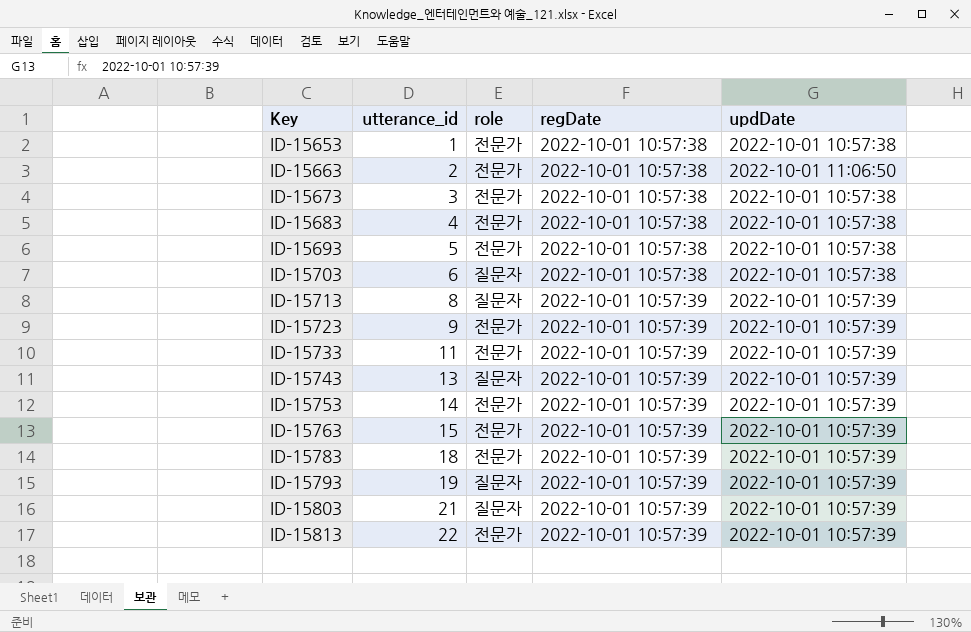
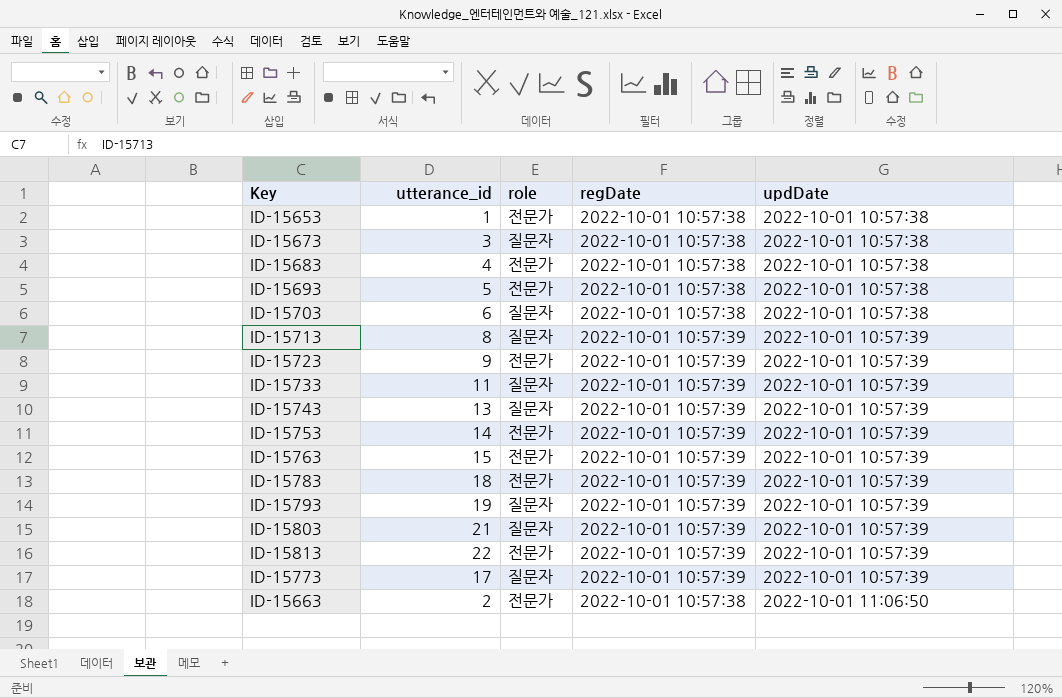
row order: Key ascending -> updDate ascending
ID-15673 | role: 전문가 -> 질문자
ID-15733 | role: 전문가 -> 질문자
row ID-15773: none -> 17 | 질문자 | 2022-10-01 10:57:39 | 2022-10-01 10:57:39

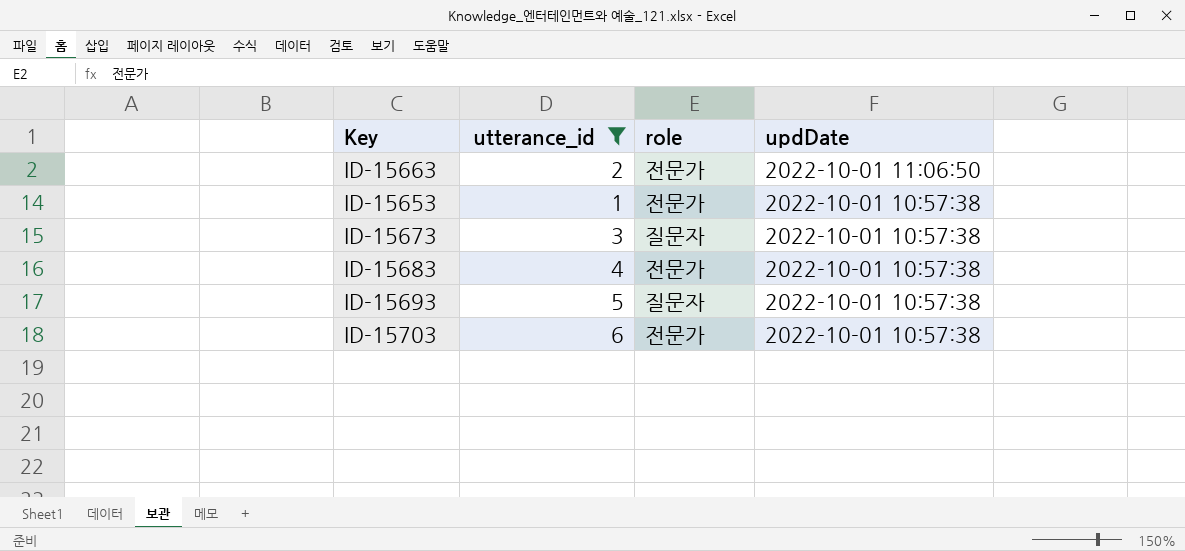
filter: none -> utterance_id <= 6
row order: updDate ascending -> updDate descending
column regDate | position: 4 -> none
ID-15693 | role: 전문가 -> 질문자
ID-15703 | role: 질문자 -> 전문가

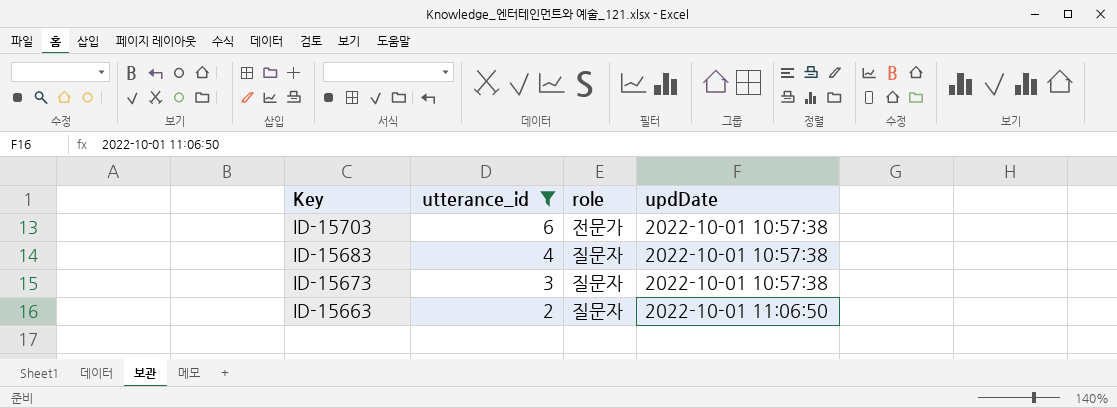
row order: updDate descending -> Key descending
row ID-15653: 1 | 전문가 | 2022-10-01 10:57:38 -> none
row ID-15693: 5 | 질문자 | 2022-10-01 10:57:38 -> none
ID-15683 | role: 전문가 -> 질문자
ID-15663 | role: 전문가 -> 질문자

